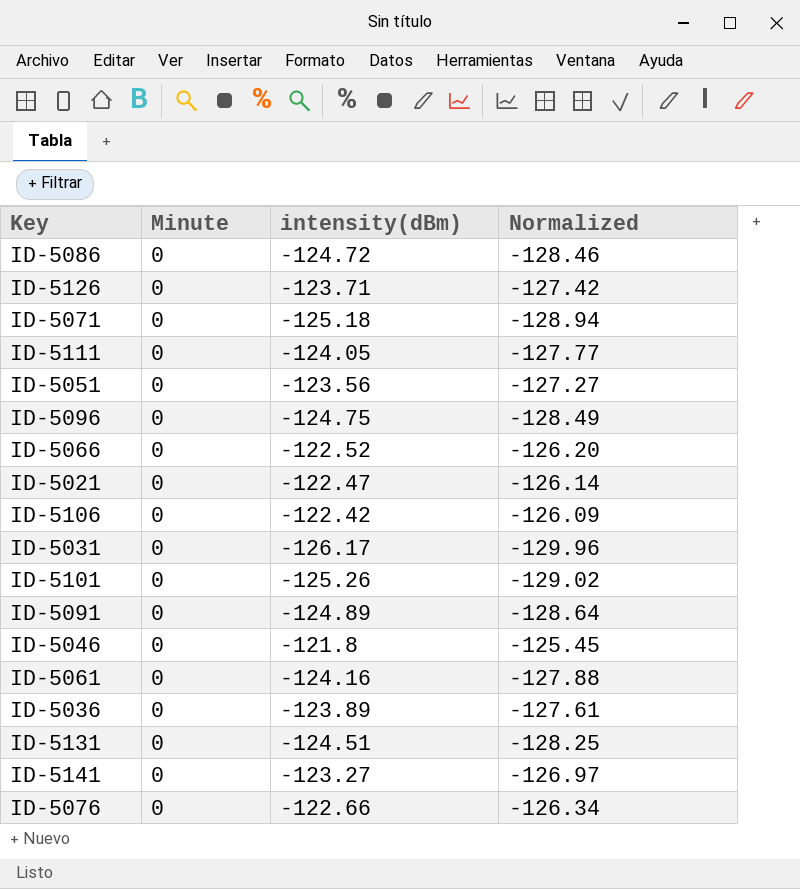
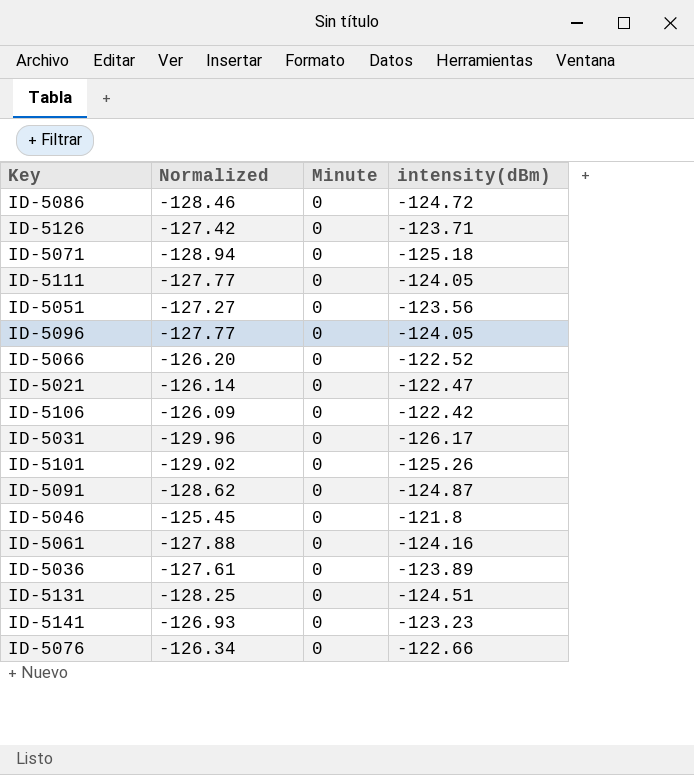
column Normalized | position: 4 -> 2
ID-5096 | Normalized: -128.49 -> -127.77
ID-5096 | intensity(dBm): -124.75 -> -124.05
ID-5091 | Normalized: -128.64 -> -128.62
ID-5091 | intensity(dBm): -124.89 -> -124.87
ID-5141 | Normalized: -126.97 -> -126.93
ID-5141 | intensity(dBm): -123.27 -> -123.23

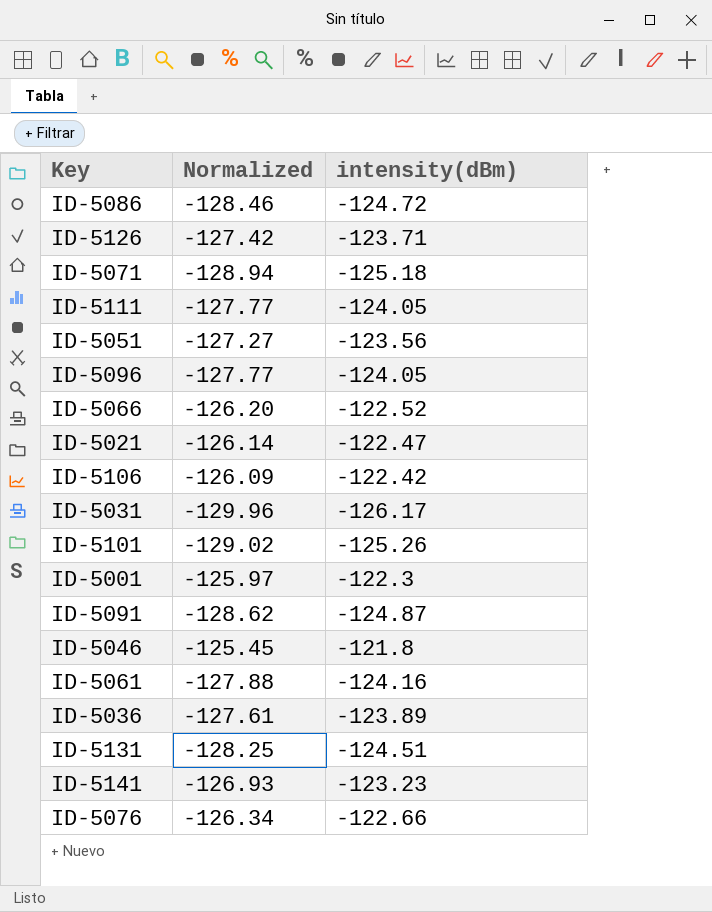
column Minute | position: 3 -> none
row ID-5001: none -> -125.97 | -122.3

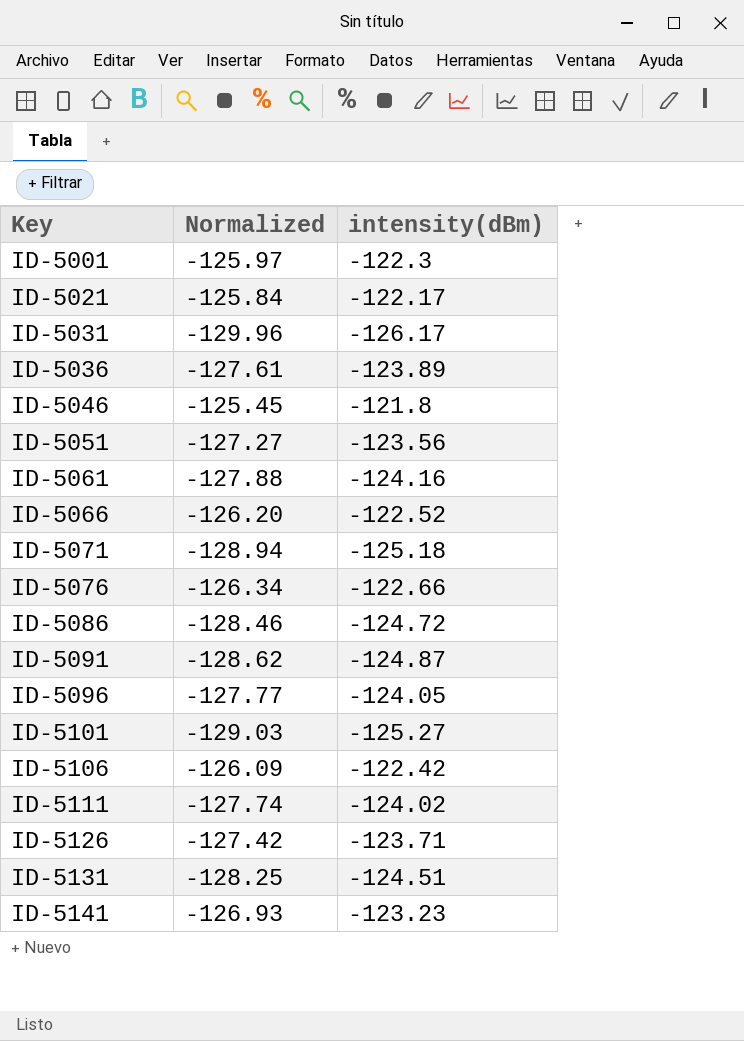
row order: none -> Key ascending
ID-5021 | Normalized: -126.14 -> -125.84
ID-5021 | intensity(dBm): -122.47 -> -122.17
ID-5101 | Normalized: -129.02 -> -129.03
ID-5101 | intensity(dBm): -125.26 -> -125.27
ID-5111 | Normalized: -127.77 -> -127.74
ID-5111 | intensity(dBm): -124.05 -> -124.02

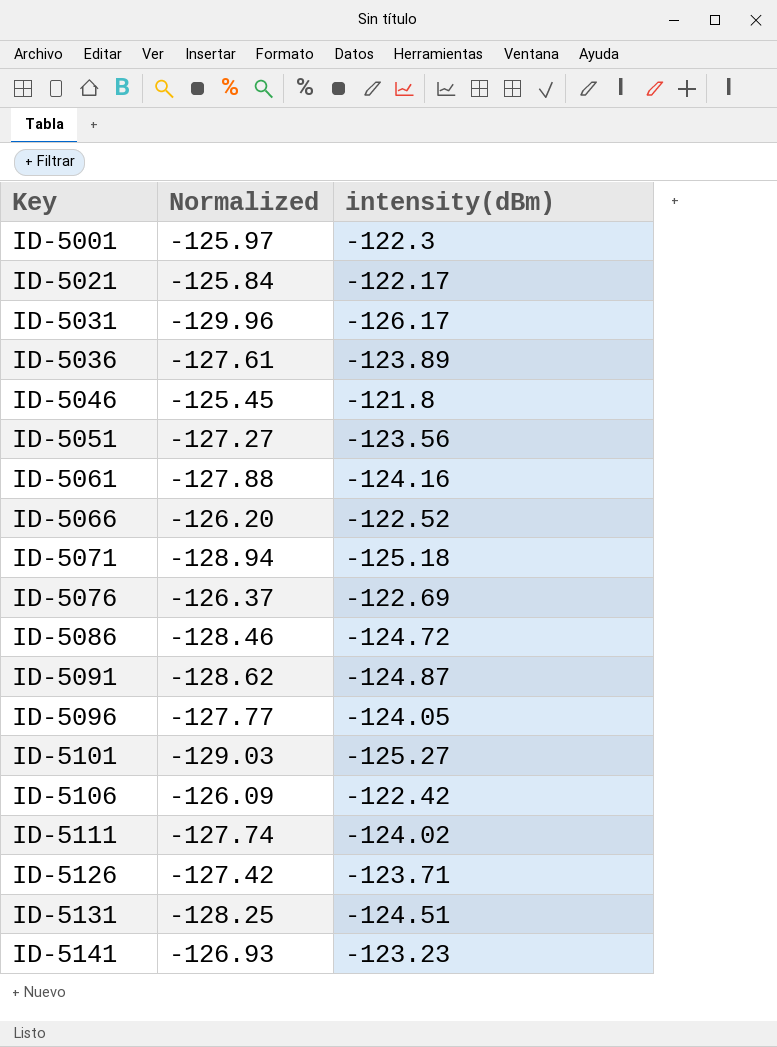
ID-5076 | Normalized: -126.34 -> -126.37
ID-5076 | intensity(dBm): -122.66 -> -122.69

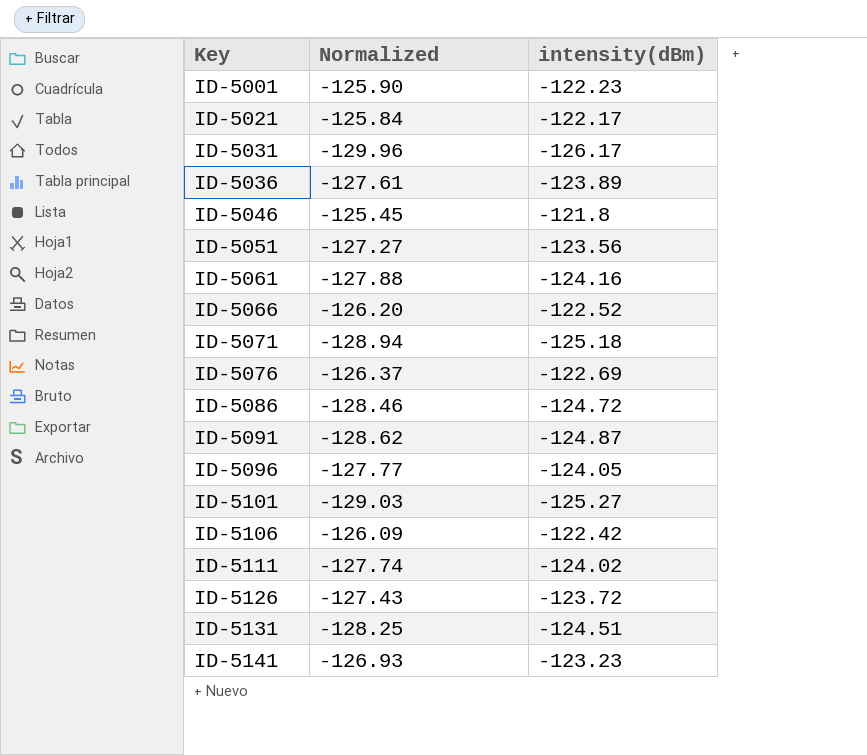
ID-5001 | Normalized: -125.97 -> -125.90
ID-5001 | intensity(dBm): -122.3 -> -122.23
ID-5126 | Normalized: -127.42 -> -127.43
ID-5126 | intensity(dBm): -123.71 -> -123.72

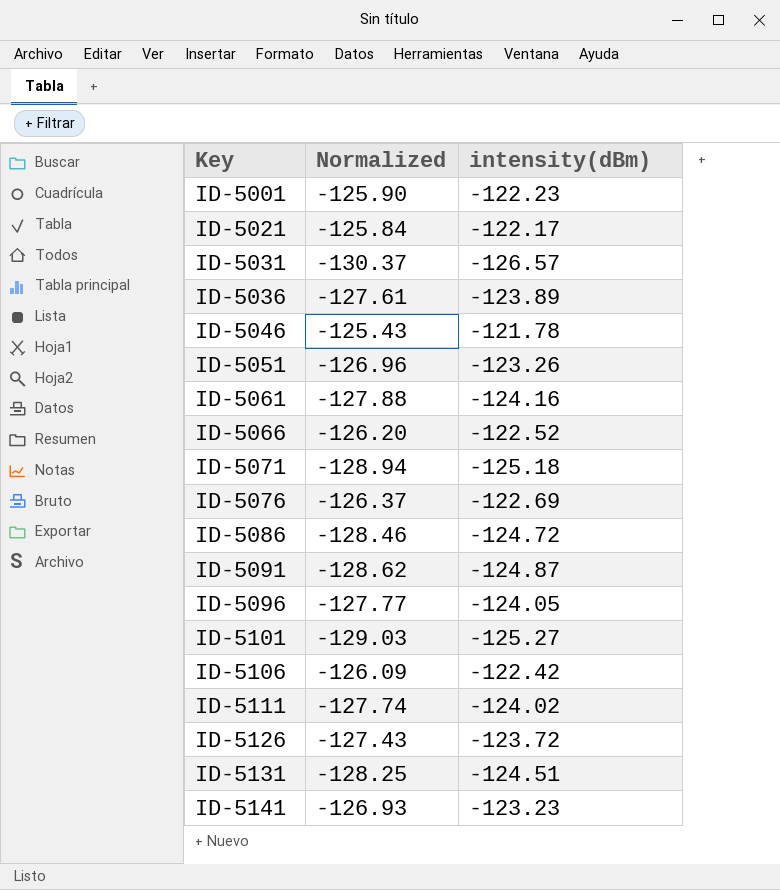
ID-5031 | Normalized: -129.96 -> -130.37
ID-5031 | intensity(dBm): -126.17 -> -126.57
ID-5046 | Normalized: -125.45 -> -125.43
ID-5046 | intensity(dBm): -121.8 -> -121.78
ID-5051 | Normalized: -127.27 -> -126.96
ID-5051 | intensity(dBm): -123.56 -> -123.26

